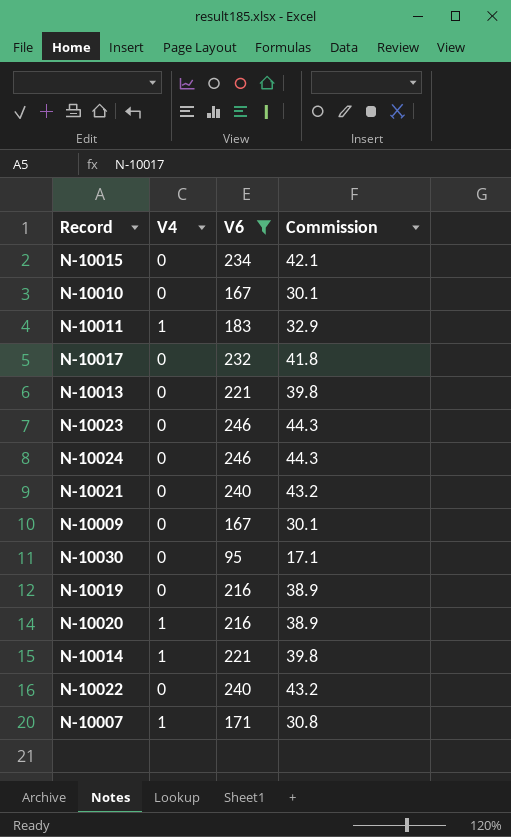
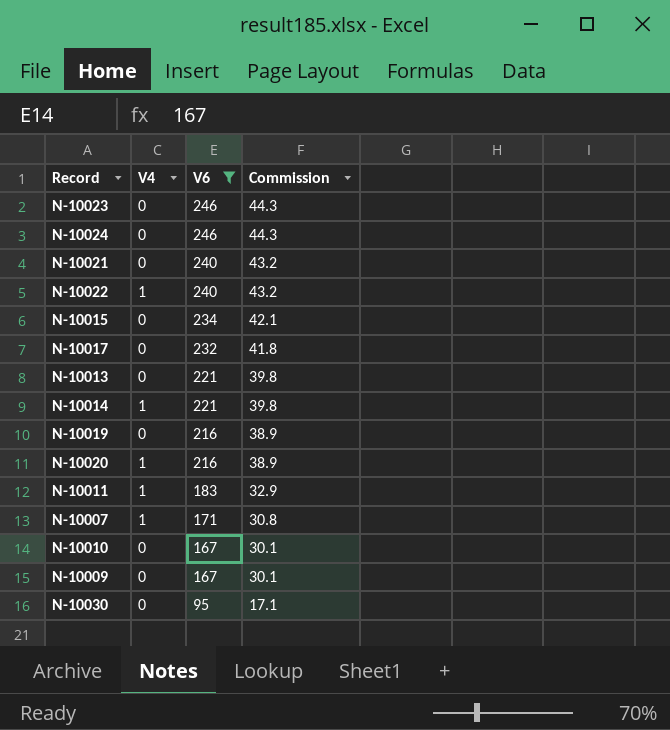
row order: none -> V6 descending
N-10022 | V4: 0 -> 1

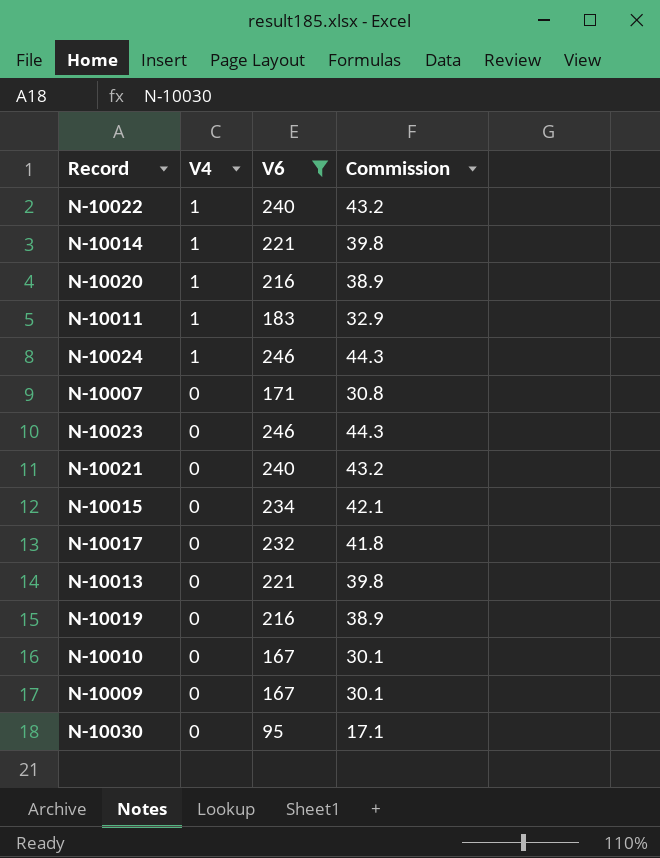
row order: V6 descending -> V4 descending
N-10024 | V4: 0 -> 1
N-10007 | V4: 1 -> 0

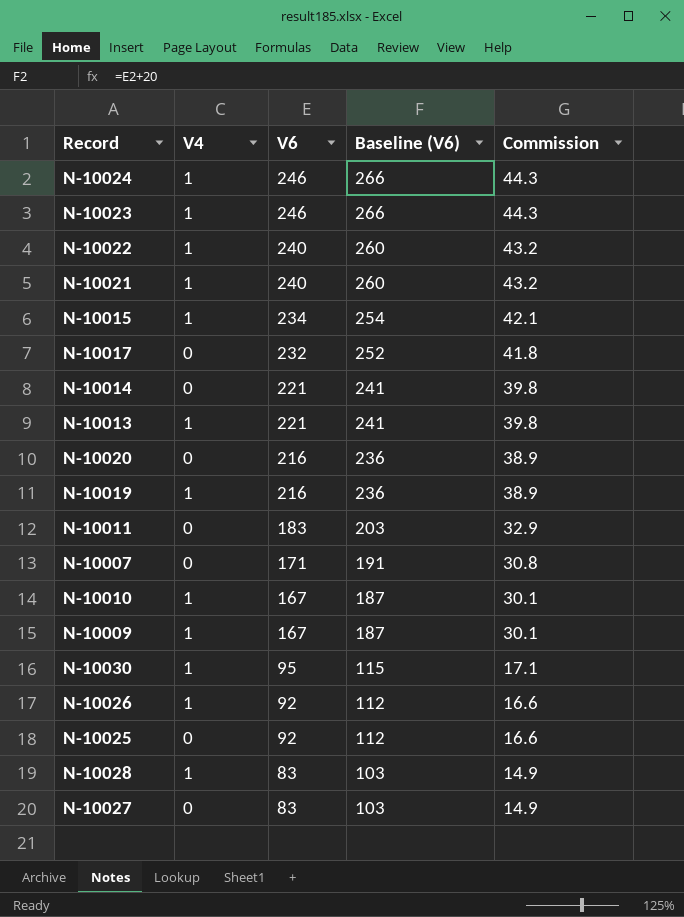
filter: V6 >= 95 -> none
row order: V4 descending -> V6 descending
column Baseline (V6) | formula: none -> [V6] + 20
N-10023 | V4: 0 -> 1
N-10021 | V4: 0 -> 1
N-10015 | V4: 0 -> 1
N-10014 | V4: 1 -> 0
N-10013 | V4: 0 -> 1
N-10020 | V4: 1 -> 0
N-10019 | V4: 0 -> 1
N-10011 | V4: 1 -> 0
N-10010 | V4: 0 -> 1
N-10009 | V4: 0 -> 1
N-10030 | V4: 0 -> 1

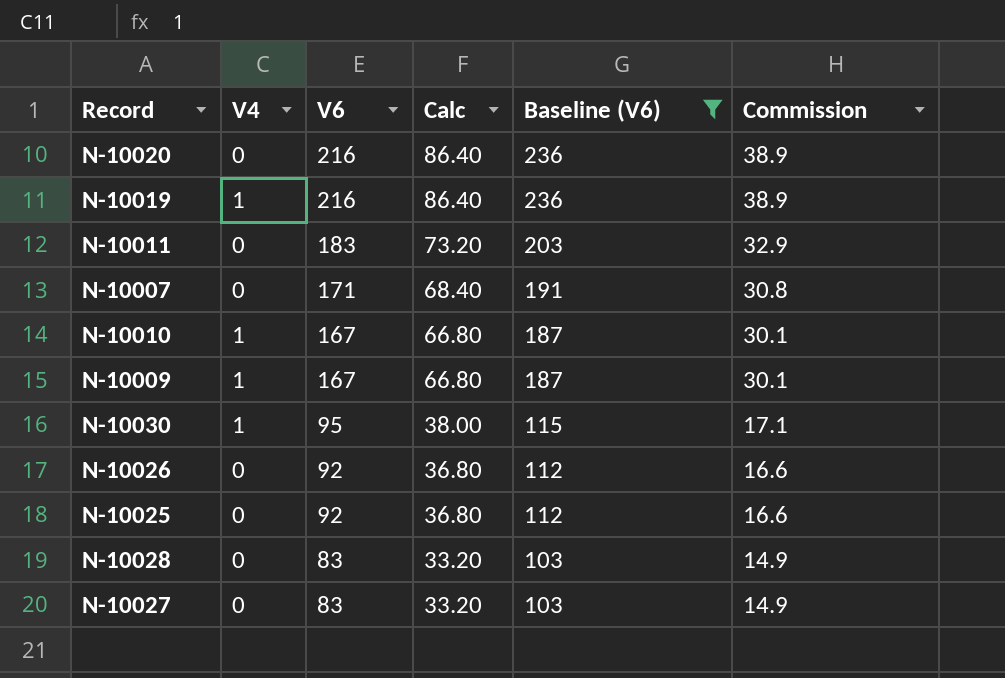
filter: none -> Baseline (V6) <= 236
column Calc | formula: none -> [V6] * 0.4
N-10026 | V4: 1 -> 0
N-10028 | V4: 1 -> 0

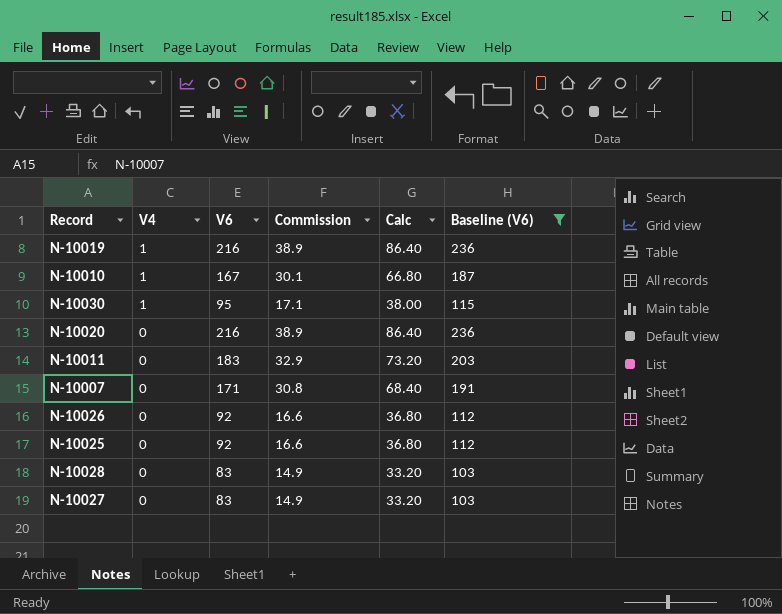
row order: V6 descending -> V4 descending
column Commission | position: 6 -> 4
row N-10009: 1 | 167 | 66.80 | 187 | 30.1 -> none

